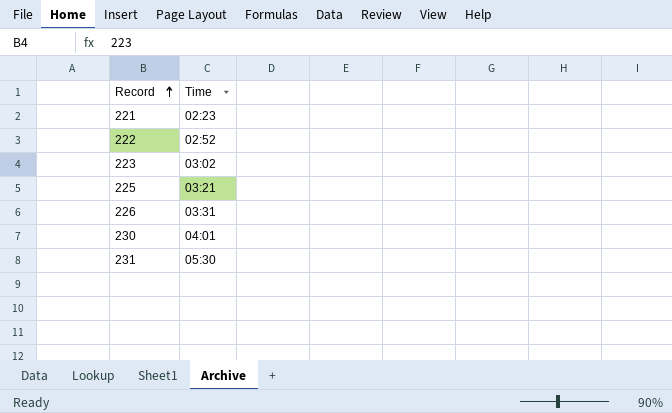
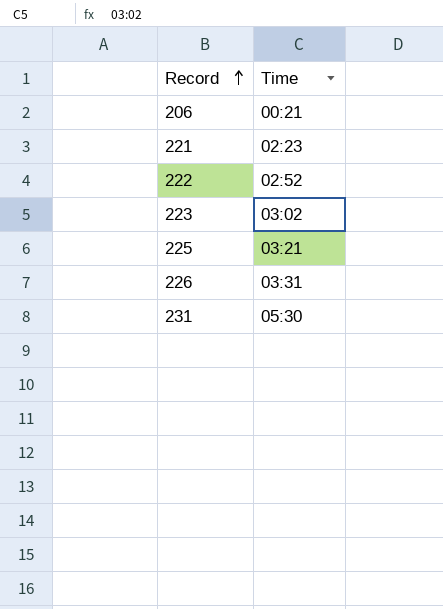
row 230: 04:01 -> none
row 206: none -> 00:21

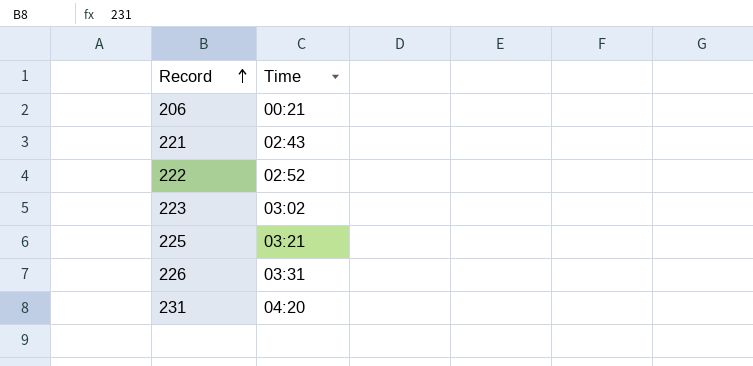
221 | Time: 02:23 -> 02:43
231 | Time: 05:30 -> 04:20

